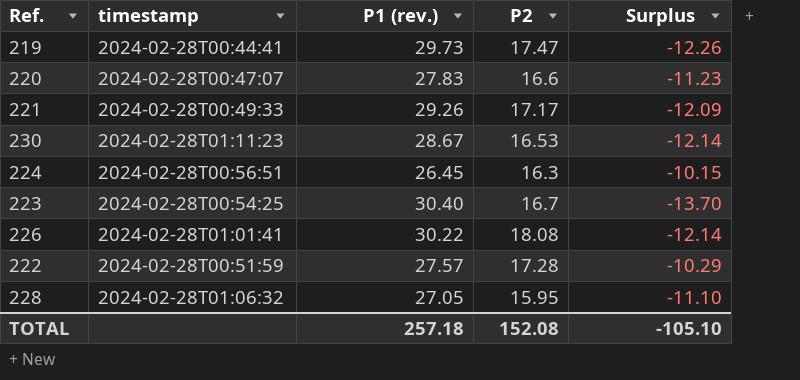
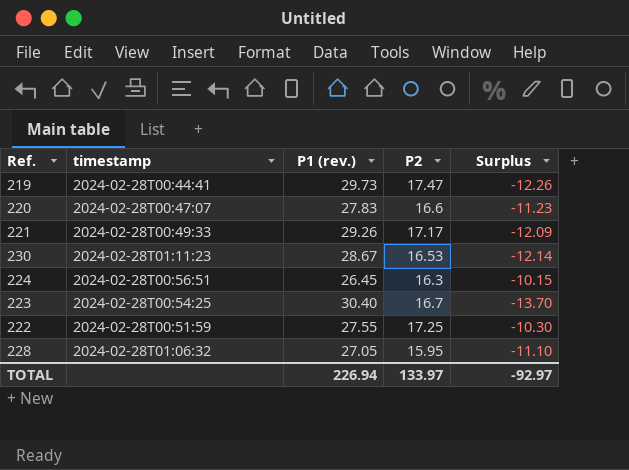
row 226: 2024-02-28T01:01:41 | 30.22 | 18.08 | -12.14 -> none
222 | P1 (rev.): 27.57 -> 27.55
222 | P2: 17.28 -> 17.25
222 | Surplus: -10.29 -> -10.30
TOTAL | P1 (rev.): 257.18 -> 226.94
TOTAL | P2: 152.08 -> 133.97
TOTAL | Surplus: -105.10 -> -92.97

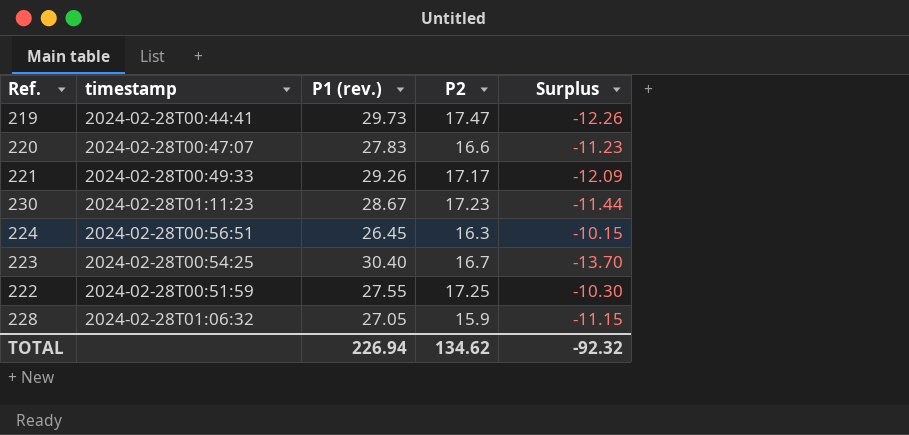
230 | P2: 16.53 -> 17.23
230 | Surplus: -12.14 -> -11.44
228 | P2: 15.95 -> 15.9
228 | Surplus: -11.10 -> -11.15
TOTAL | P2: 133.97 -> 134.62
TOTAL | Surplus: -92.97 -> -92.32

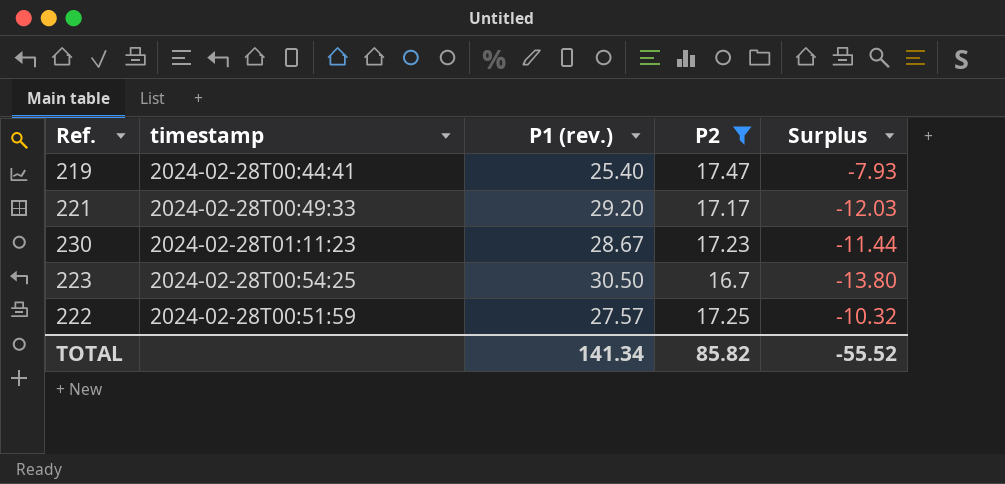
filter: none -> P2 >= 16.7
219 | P1 (rev.): 29.73 -> 25.40
219 | Surplus: -12.26 -> -7.93
221 | P1 (rev.): 29.26 -> 29.20
221 | Surplus: -12.09 -> -12.03
223 | P1 (rev.): 30.40 -> 30.50
223 | Surplus: -13.70 -> -13.80
222 | P1 (rev.): 27.55 -> 27.57
222 | Surplus: -10.30 -> -10.32
TOTAL | P1 (rev.): 226.94 -> 141.34
TOTAL | P2: 134.62 -> 85.82
TOTAL | Surplus: -92.32 -> -55.52

